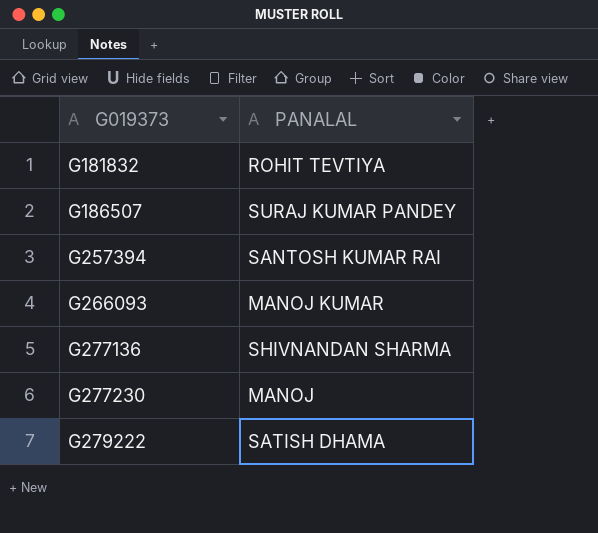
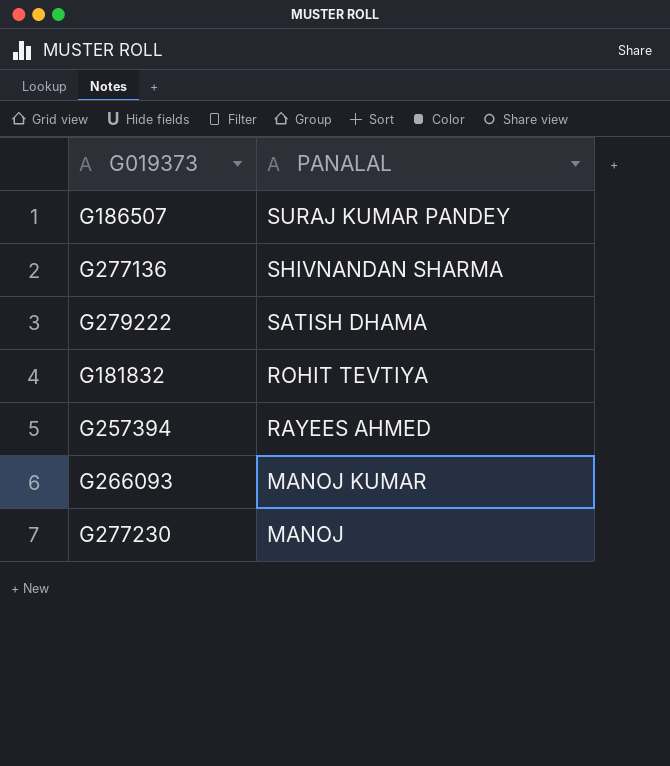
row order: G019373 ascending -> PANALAL descending
G257394 | PANALAL: SANTOSH KUMAR RAI -> RAYEES AHMED

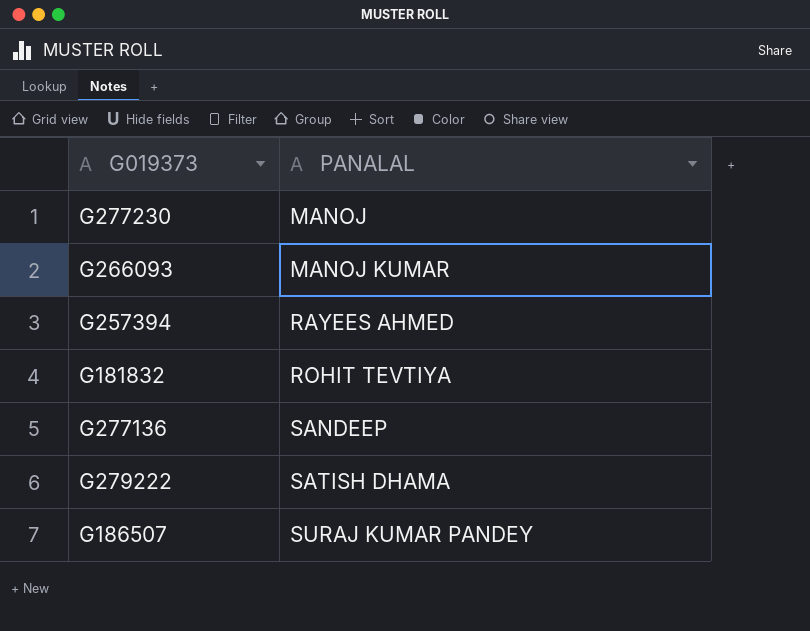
row order: PANALAL descending -> PANALAL ascending
G277136 | PANALAL: SHIVNANDAN SHARMA -> SANDEEP

